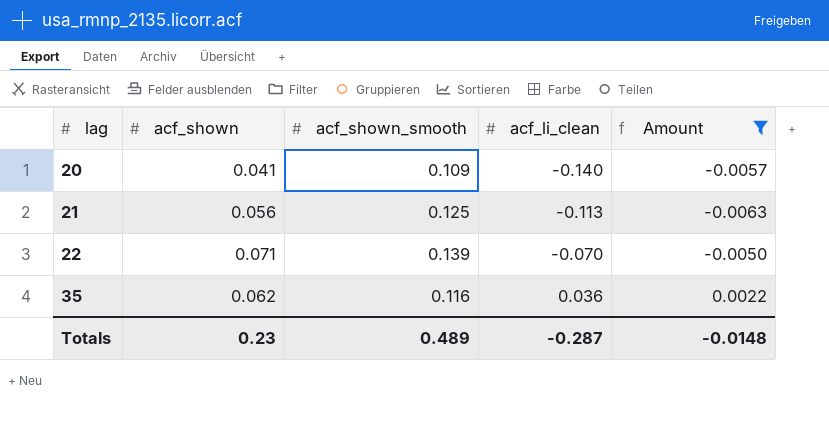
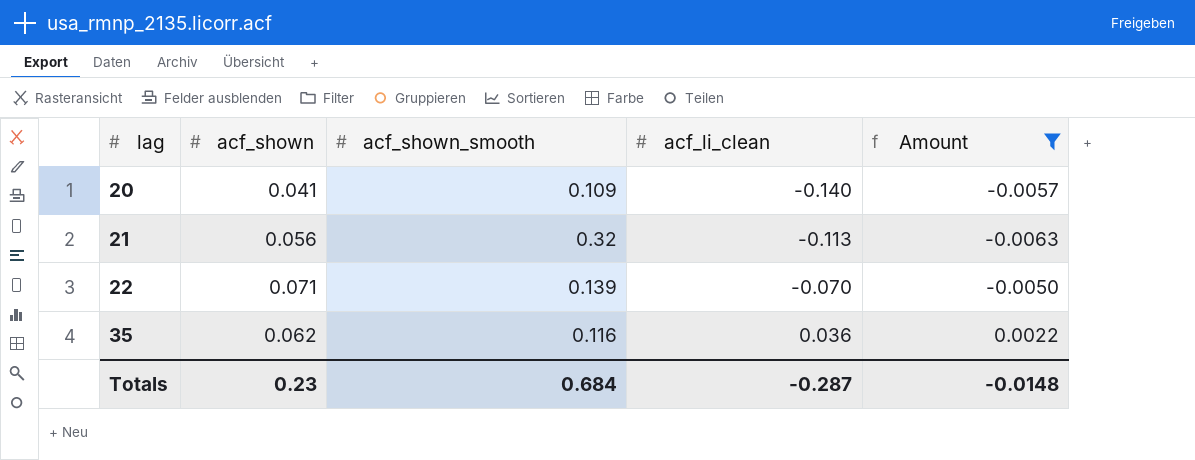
21 | acf_shown_smooth: 0.125 -> 0.32
Totals | acf_shown_smooth: 0.489 -> 0.684

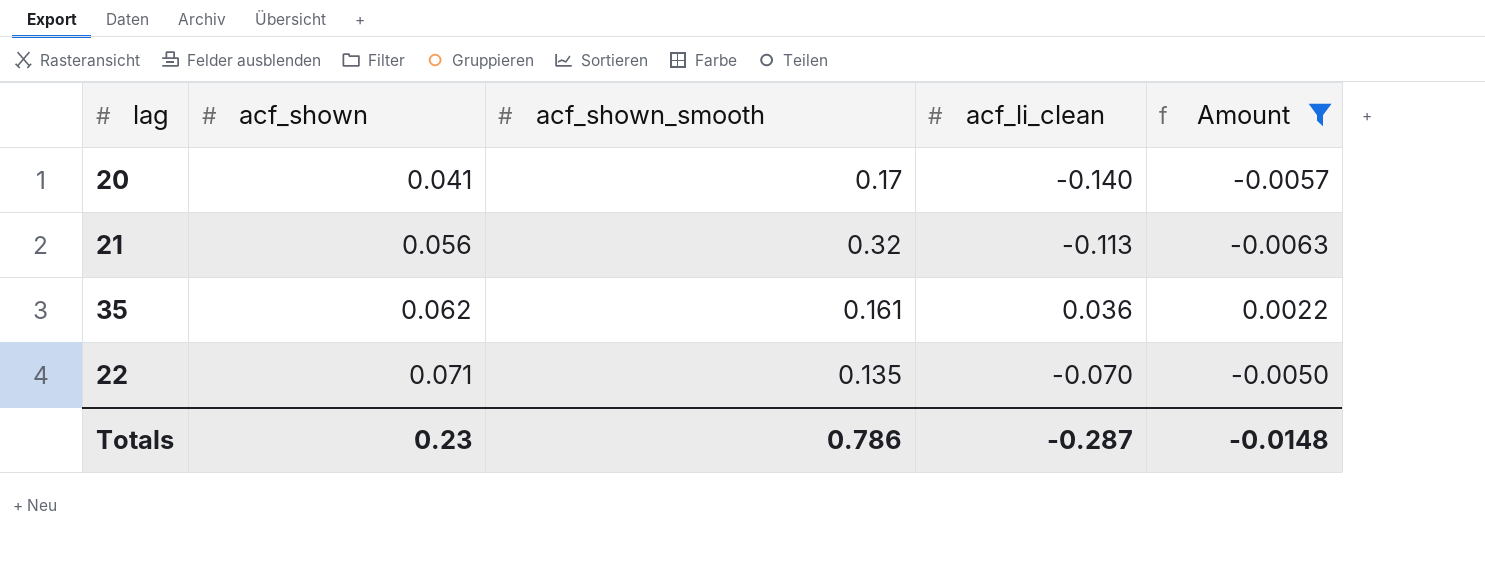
row order: lag ascending -> acf_shown ascending
20 | acf_shown_smooth: 0.109 -> 0.17
35 | acf_shown_smooth: 0.116 -> 0.161
22 | acf_shown_smooth: 0.139 -> 0.135
Totals | acf_shown_smooth: 0.684 -> 0.786

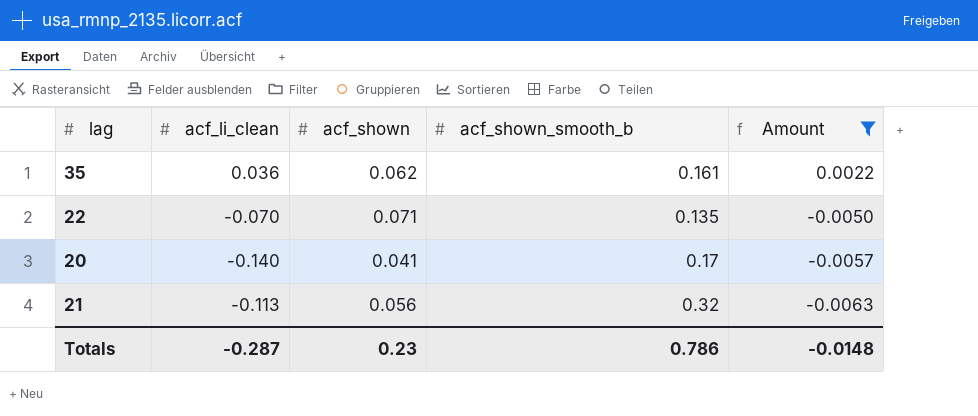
row order: acf_shown ascending -> Amount descending
column acf_li_clean | position: 4 -> 2
column name: acf_shown_smooth -> acf_shown_smooth_b

